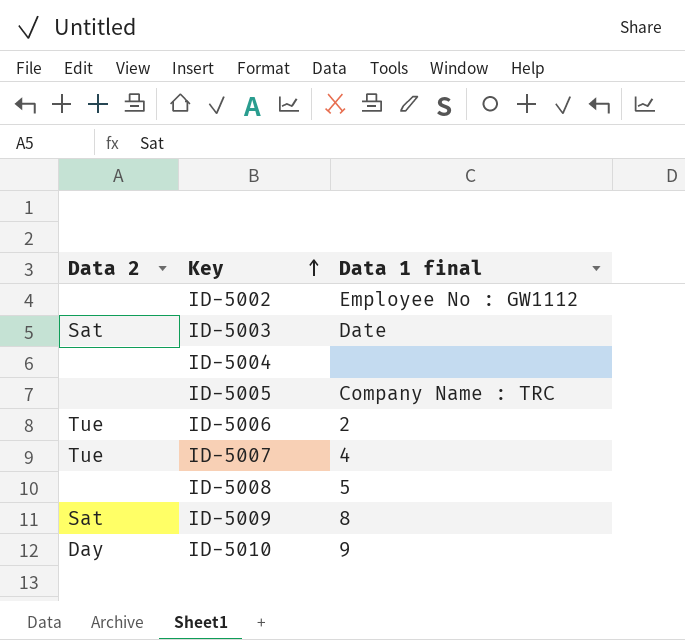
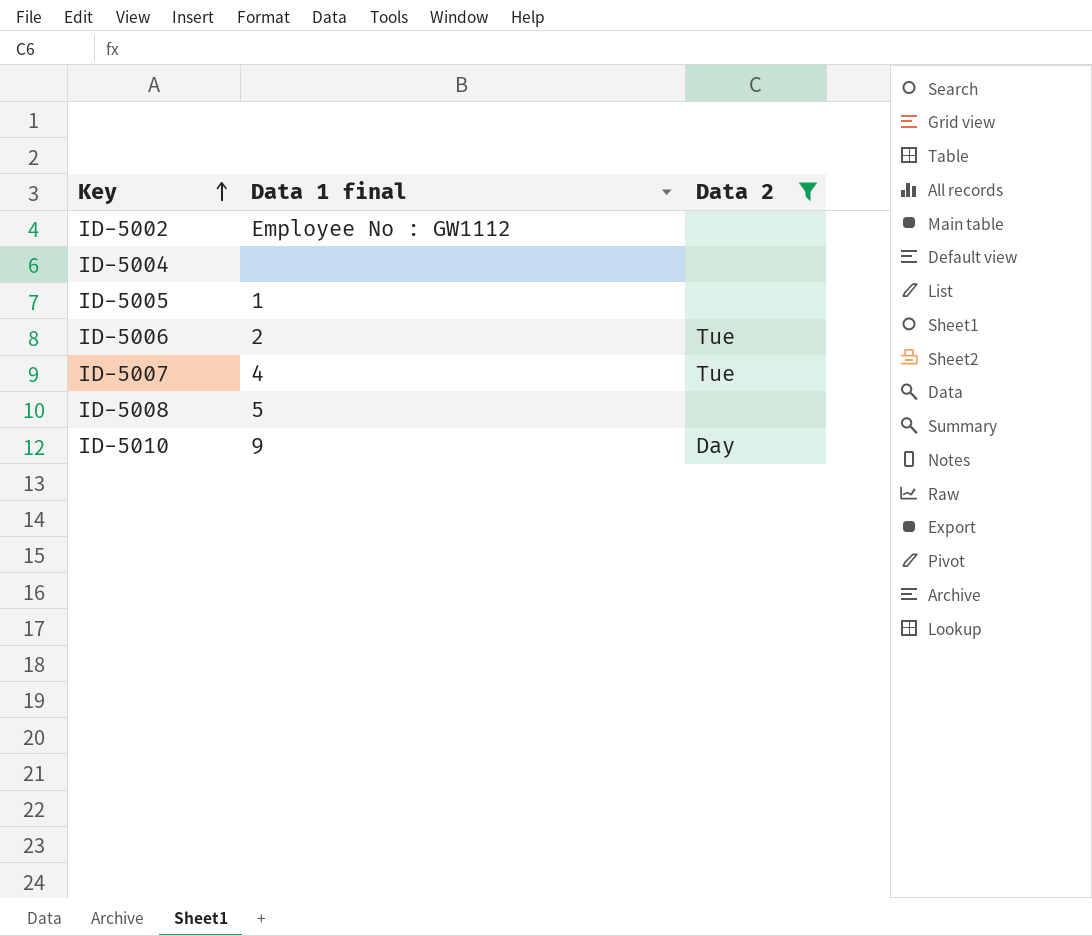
filter: none -> Data 2 != Sat
column Data 2 | position: 1 -> 3
ID-5005 | Data 1 final: Company Name : TRC -> 1

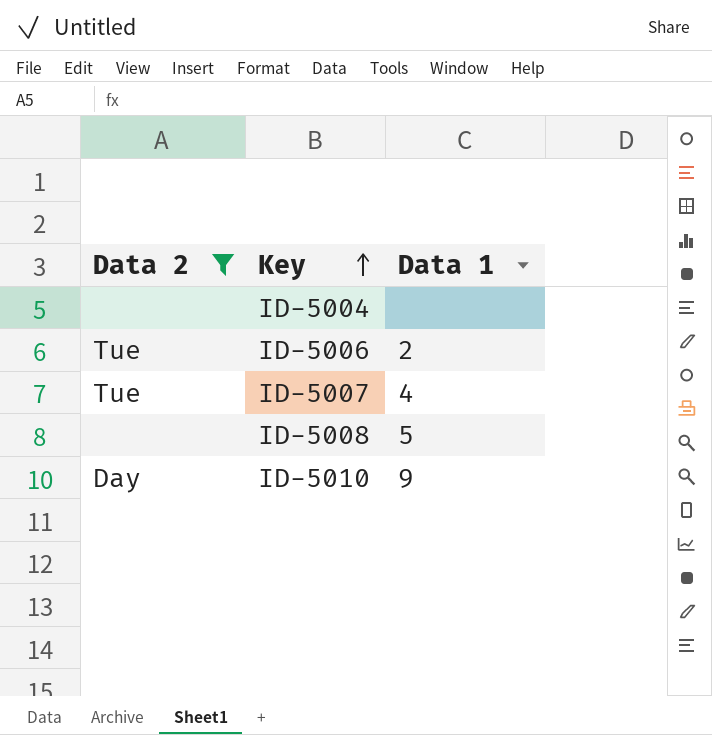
column Data 2 | position: 3 -> 1
column name: Data 1 final -> Data 1
row ID-5002: Employee No : GW1112 | none -> none
row ID-5005: 1 | none -> none

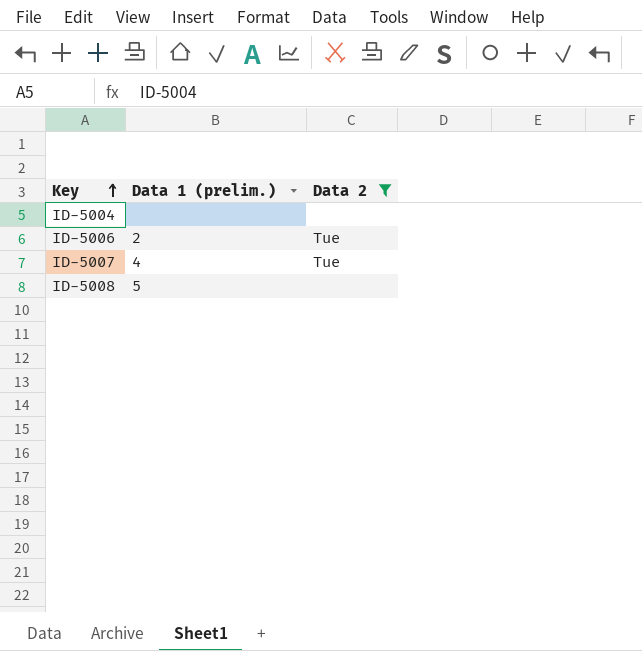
column name: Data 1 -> Data 1 (prelim.)
column Data 2 | position: 1 -> 3
row ID-5010: Day | 9 -> none

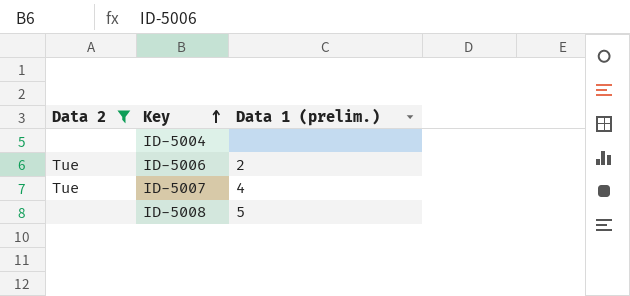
column Data 2 | position: 3 -> 1

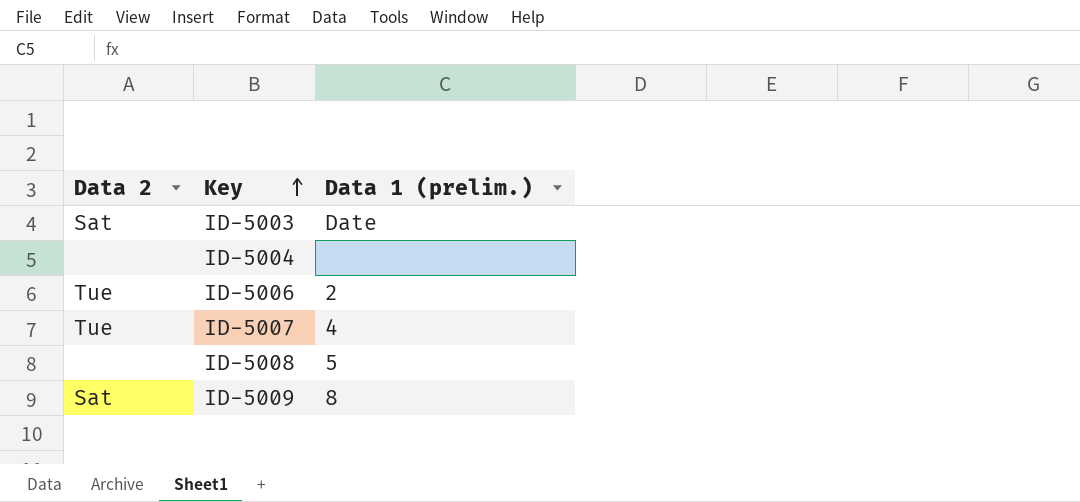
filter: Data 2 != Sat -> none

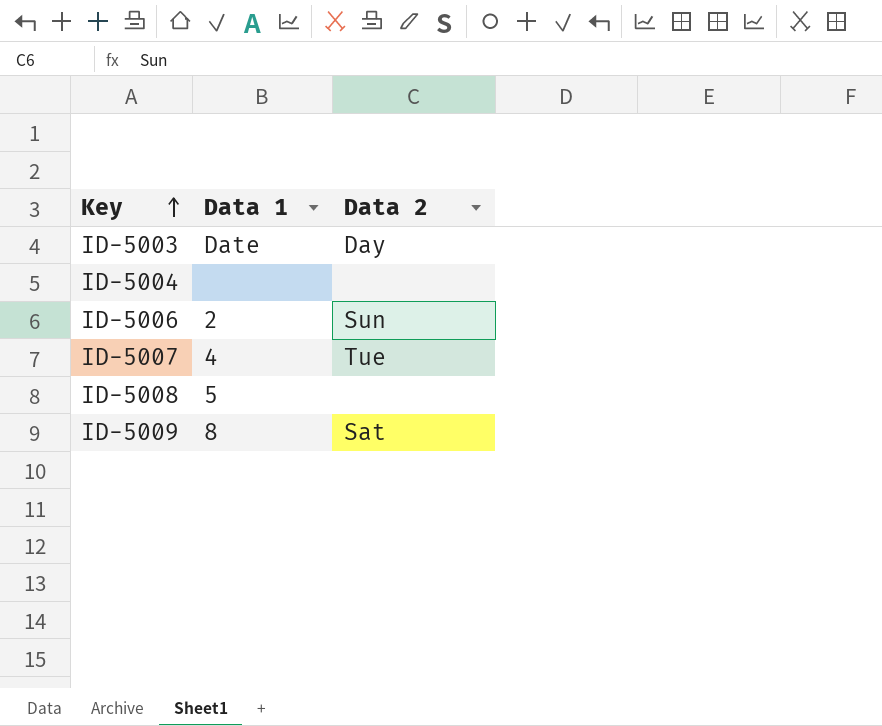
column name: Data 1 (prelim.) -> Data 1
column Data 2 | position: 1 -> 3
ID-5003 | Data 2: Sat -> Day
ID-5006 | Data 2: Tue -> Sun

